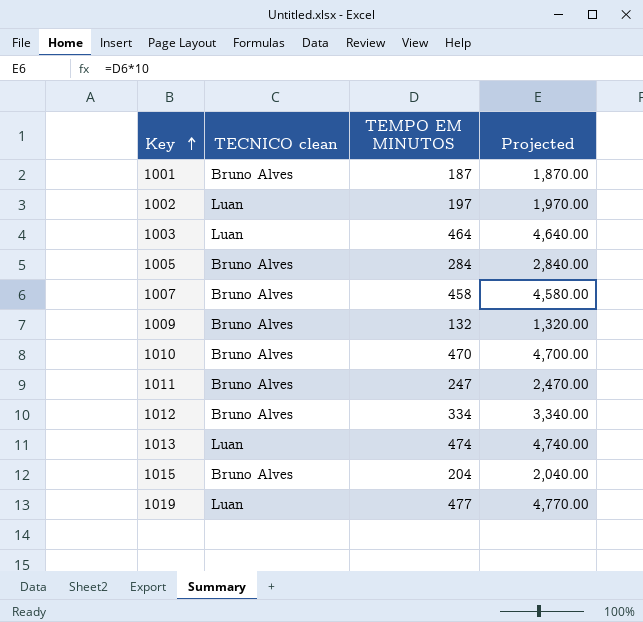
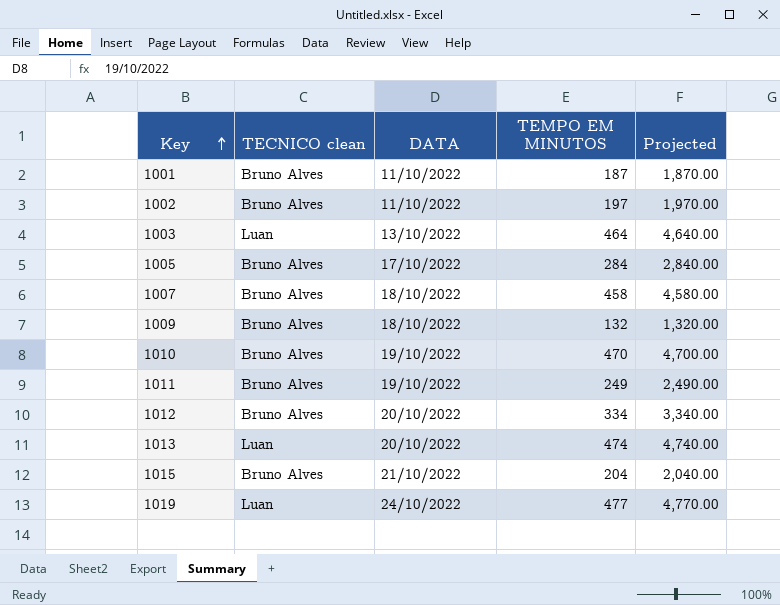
column DATA | position: none -> 3
1002 | TECNICO clean: Luan -> Bruno Alves
1011 | TEMPO EM MINUTOS: 247 -> 249
1011 | Projected: 2,470.00 -> 2,490.00

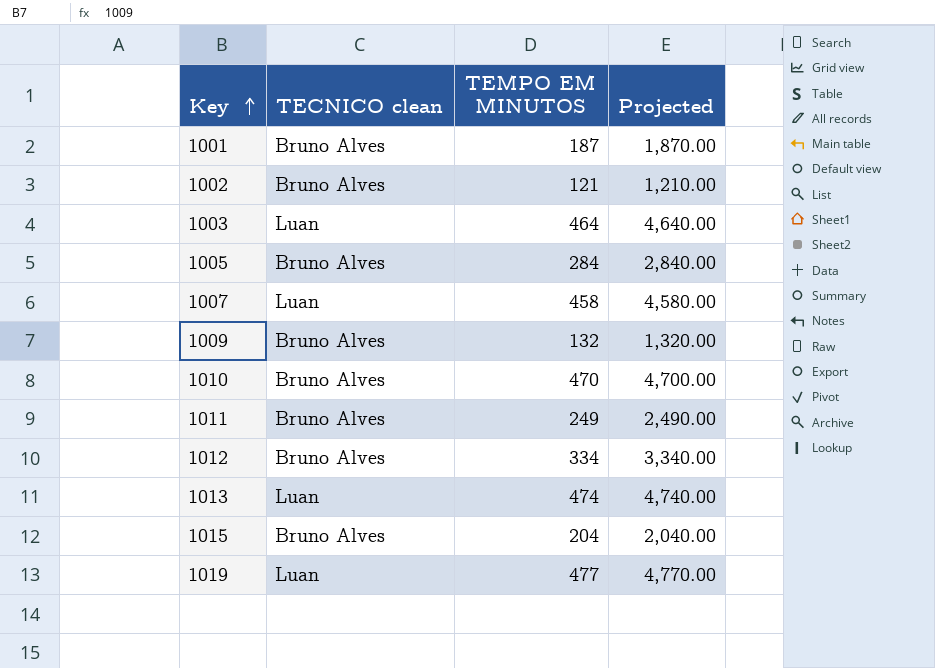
column DATA | position: 3 -> none
1002 | TEMPO EM MINUTOS: 197 -> 121
1002 | Projected: 1,970.00 -> 1,210.00
1007 | TECNICO clean: Bruno Alves -> Luan

